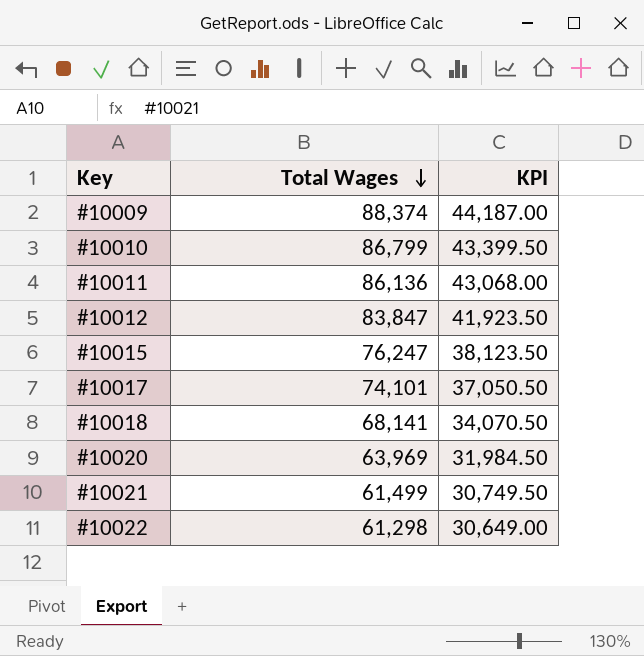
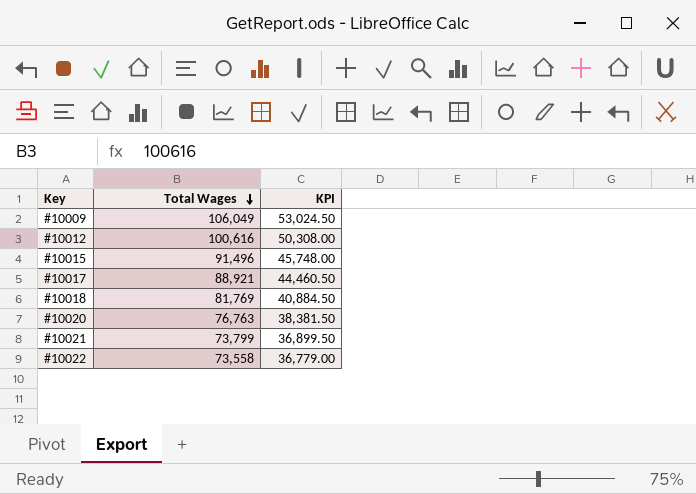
row #10010: 86,799 | 43,399.50 -> none
row #10011: 86,136 | 43,068.00 -> none
#10009 | Total Wages: 88,374 -> 106,049
#10009 | KPI: 44,187.00 -> 53,024.50
#10012 | Total Wages: 83,847 -> 100,616
#10012 | KPI: 41,923.50 -> 50,308.00
#10015 | Total Wages: 76,247 -> 91,496
#10015 | KPI: 38,123.50 -> 45,748.00
#10017 | Total Wages: 74,101 -> 88,921
#10017 | KPI: 37,050.50 -> 44,460.50
#10018 | Total Wages: 68,141 -> 81,769
#10018 | KPI: 34,070.50 -> 40,884.50
#10020 | Total Wages: 63,969 -> 76,763
#10020 | KPI: 31,984.50 -> 38,381.50
#10021 | Total Wages: 61,499 -> 73,799
#10021 | KPI: 30,749.50 -> 36,899.50
#10022 | Total Wages: 61,298 -> 73,558
#10022 | KPI: 30,649.00 -> 36,779.00

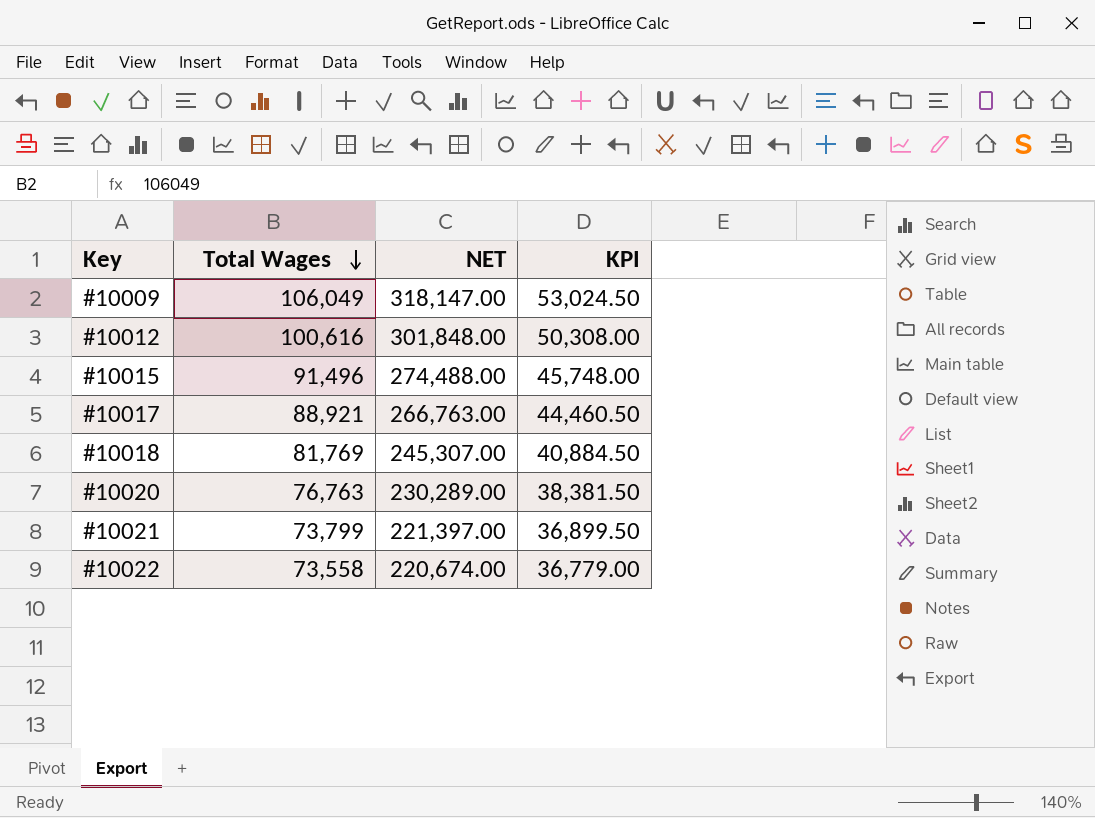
column NET | formula: none -> [Total Wages] * 3

